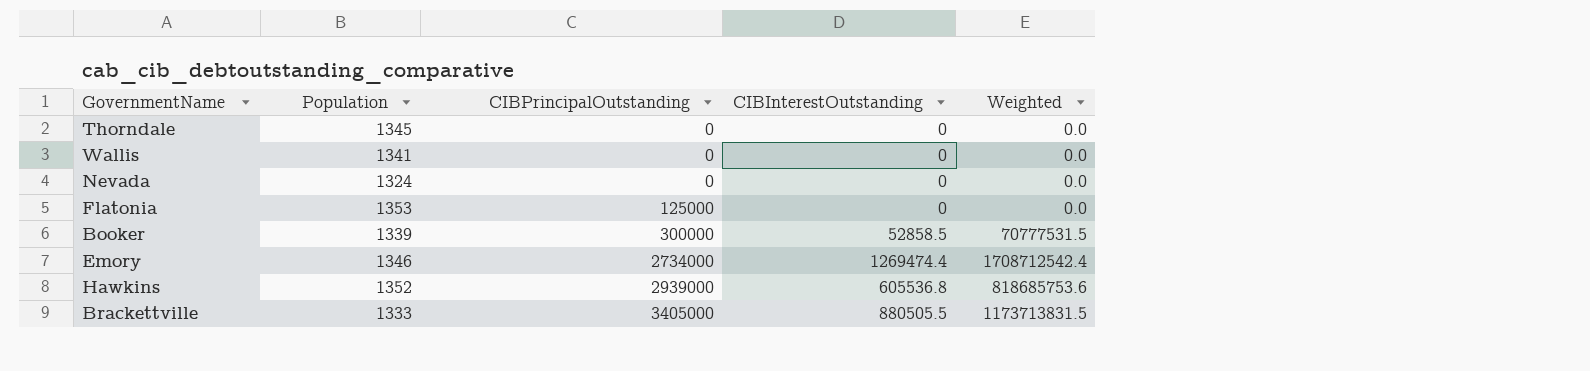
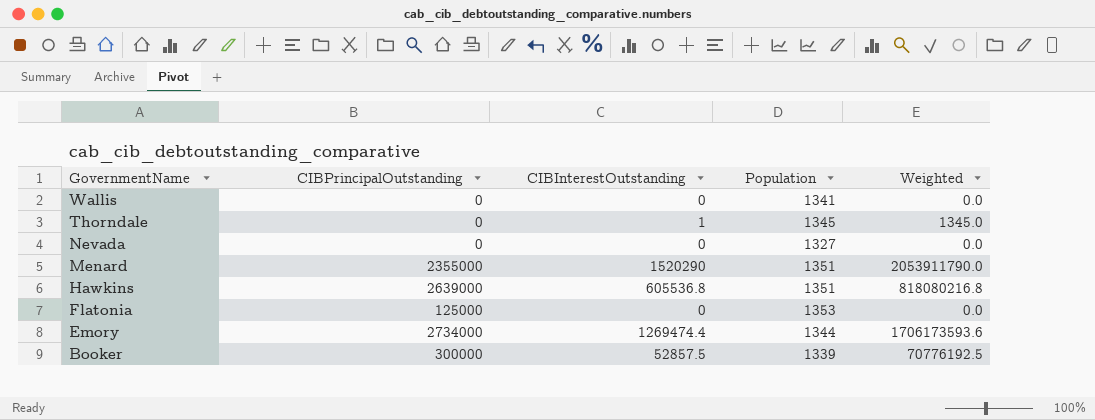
row order: CIBPrincipalOutstanding ascending -> GovernmentName descending
column Population | position: 2 -> 4
row Brackettville: 1333 | 3405000 | 880505.5 | 1173713831.5 -> none
Thorndale | CIBInterestOutstanding: 0 -> 1
Thorndale | Weighted: 0.0 -> 1345.0
Nevada | Population: 1324 -> 1327
row Menard: none -> 2355000 | 1520290 | 1351 | 2053911790.0
Hawkins | CIBPrincipalOutstanding: 2939000 -> 2639000
Hawkins | Population: 1352 -> 1351
Hawkins | Weighted: 818685753.6 -> 818080216.8
Emory | Population: 1346 -> 1344
Emory | Weighted: 1708712542.4 -> 1706173593.6
Booker | CIBInterestOutstanding: 52858.5 -> 52857.5
Booker | Weighted: 70777531.5 -> 70776192.5

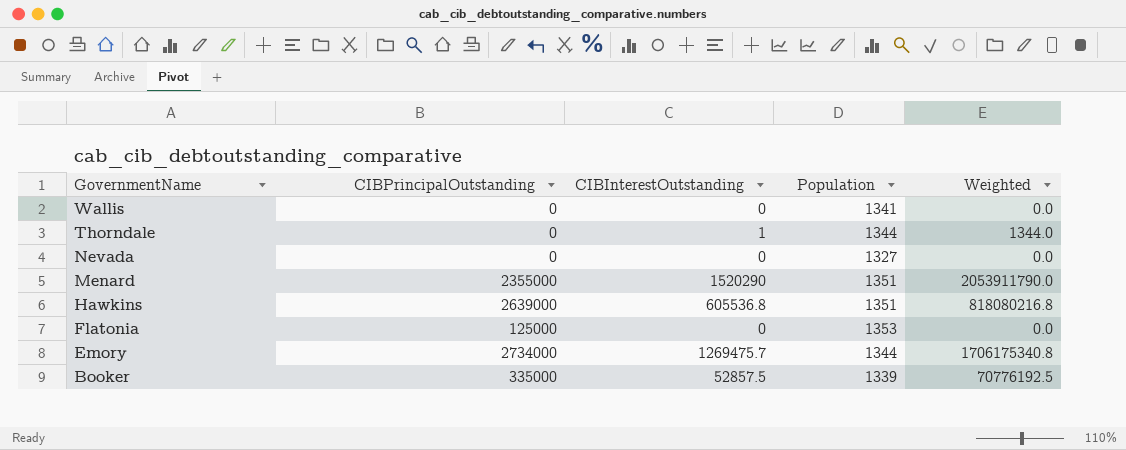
Thorndale | Population: 1345 -> 1344
Thorndale | Weighted: 1345.0 -> 1344.0
Emory | CIBInterestOutstanding: 1269474.4 -> 1269475.7
Emory | Weighted: 1706173593.6 -> 1706175340.8
Booker | CIBPrincipalOutstanding: 300000 -> 335000

